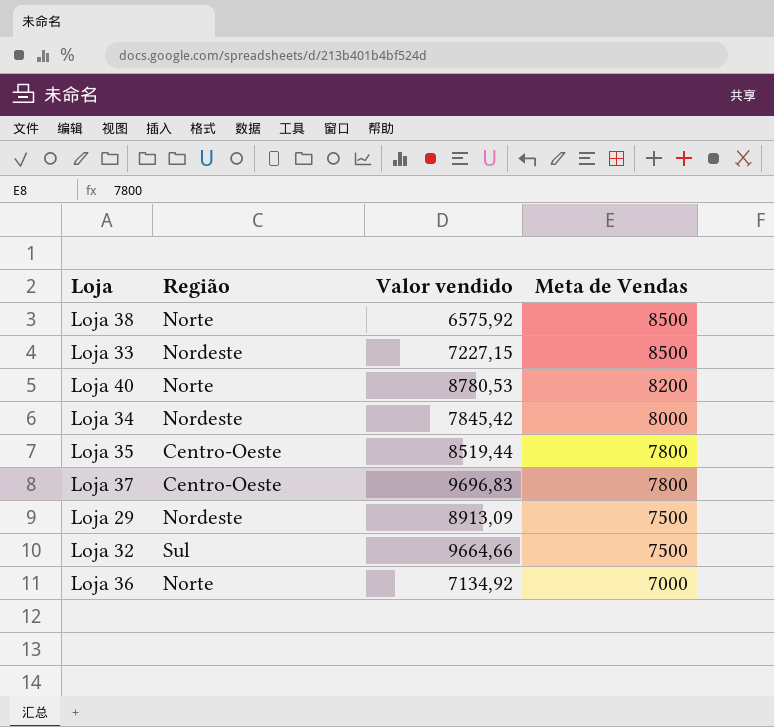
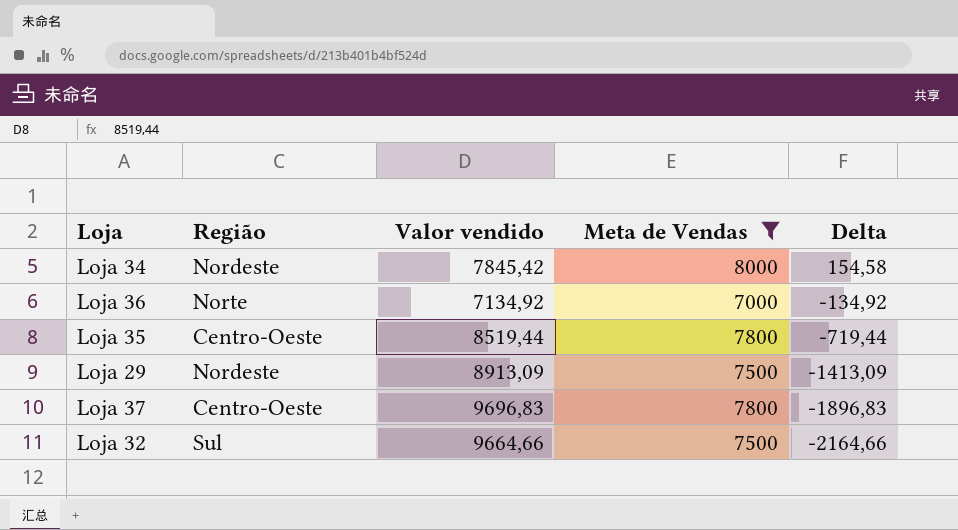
filter: none -> Meta de Vendas <= 8000
row order: Meta de Vendas descending -> Delta descending
column Delta | formula: none -> [Meta de Vendas] - [Valor vendido]

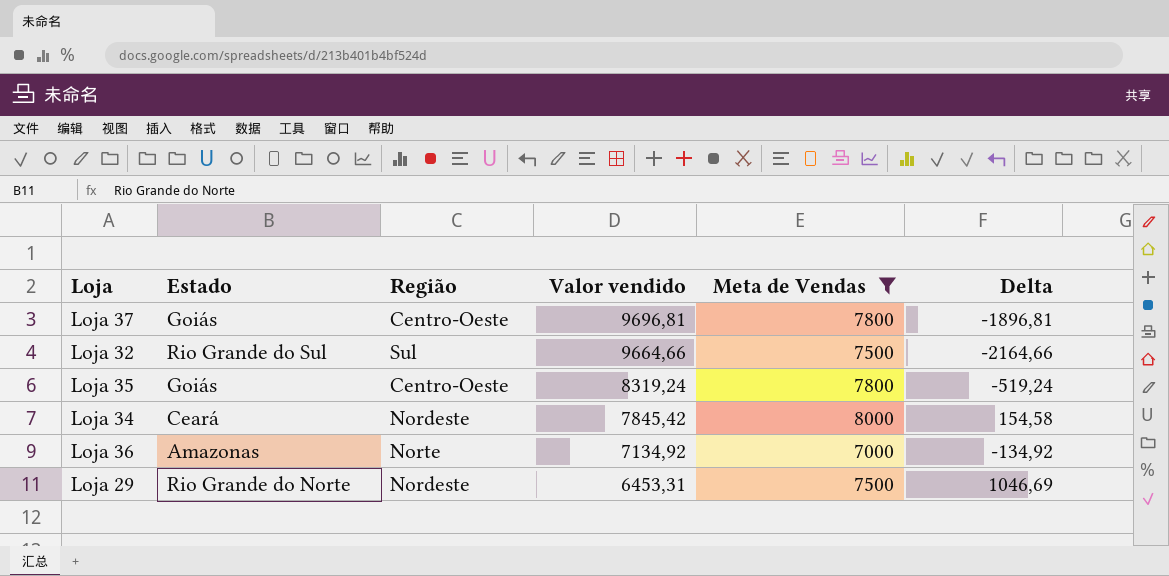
row order: Delta descending -> Valor vendido descending
column Estado | position: none -> 2
Loja 37 | Valor vendido: 9696,83 -> 9696,81
Loja 37 | Delta: -1896,83 -> -1896,81
Loja 35 | Valor vendido: 8519,44 -> 8319,24
Loja 35 | Delta: -719,44 -> -519,24
Loja 29 | Valor vendido: 8913,09 -> 6453,31
Loja 29 | Delta: -1413,09 -> 1046,69

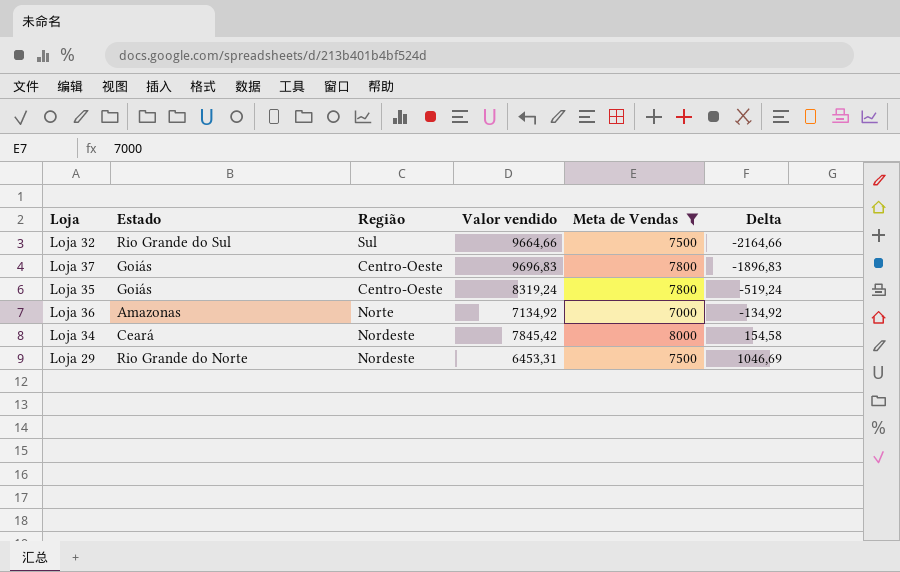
row order: Valor vendido descending -> Delta ascending
Loja 37 | Valor vendido: 9696,81 -> 9696,83
Loja 37 | Delta: -1896,81 -> -1896,83

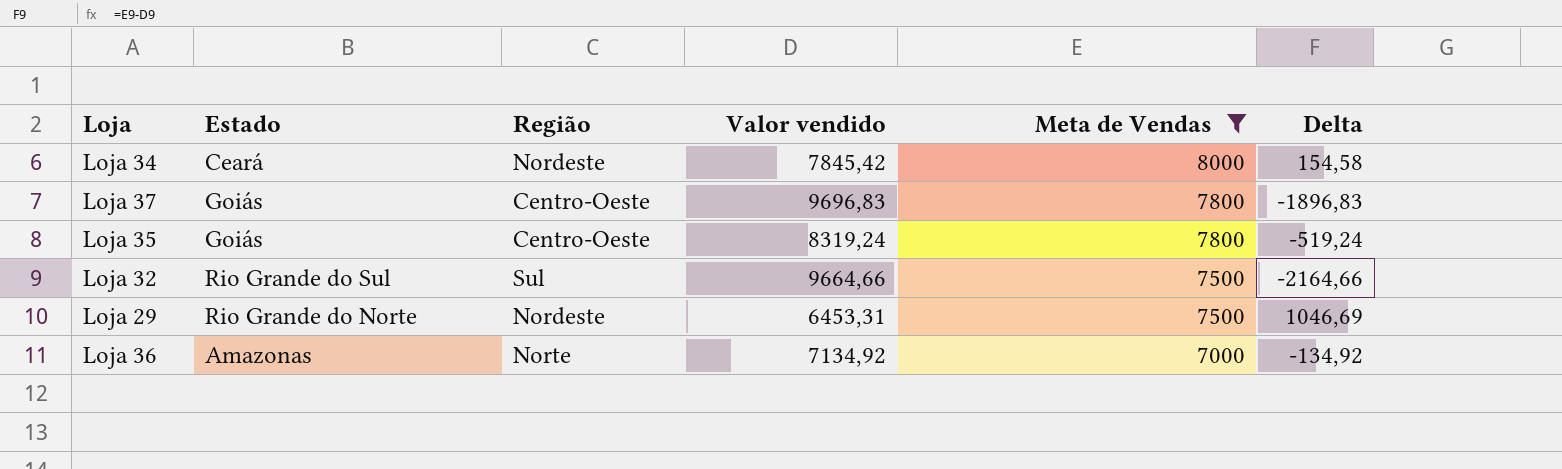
row order: Delta ascending -> Meta de Vendas descending

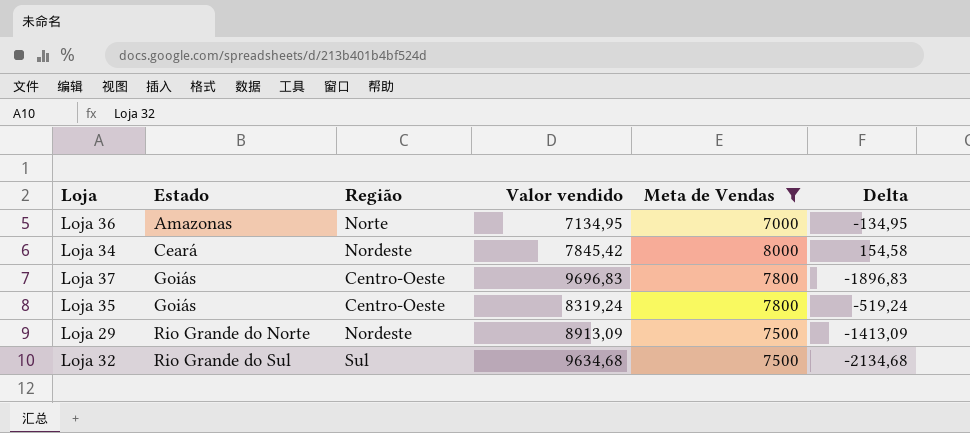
row order: Meta de Vendas descending -> Estado ascending
Loja 36 | Valor vendido: 7134,92 -> 7134,95
Loja 36 | Delta: -134,92 -> -134,95
Loja 29 | Valor vendido: 6453,31 -> 8913,09
Loja 29 | Delta: 1046,69 -> -1413,09
Loja 32 | Valor vendido: 9664,66 -> 9634,68
Loja 32 | Delta: -2164,66 -> -2134,68

